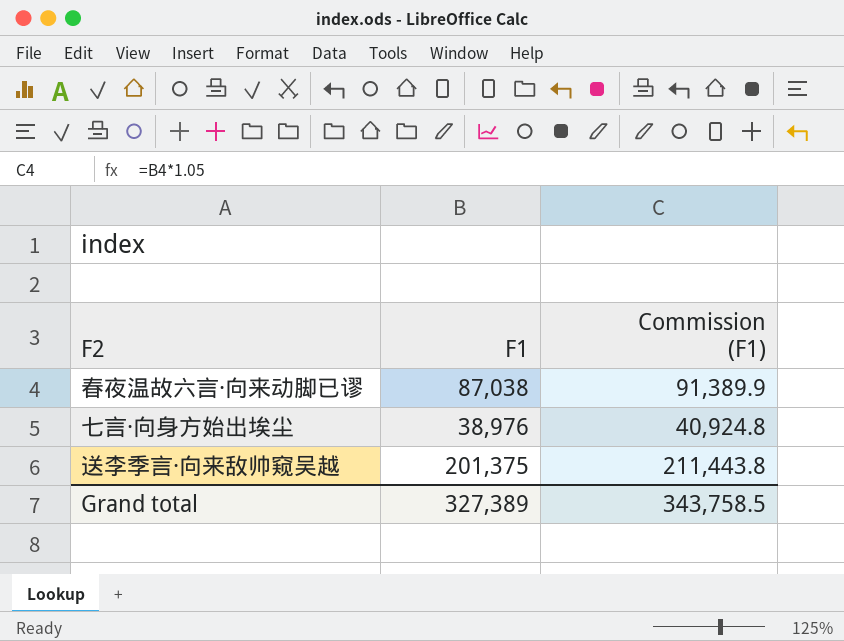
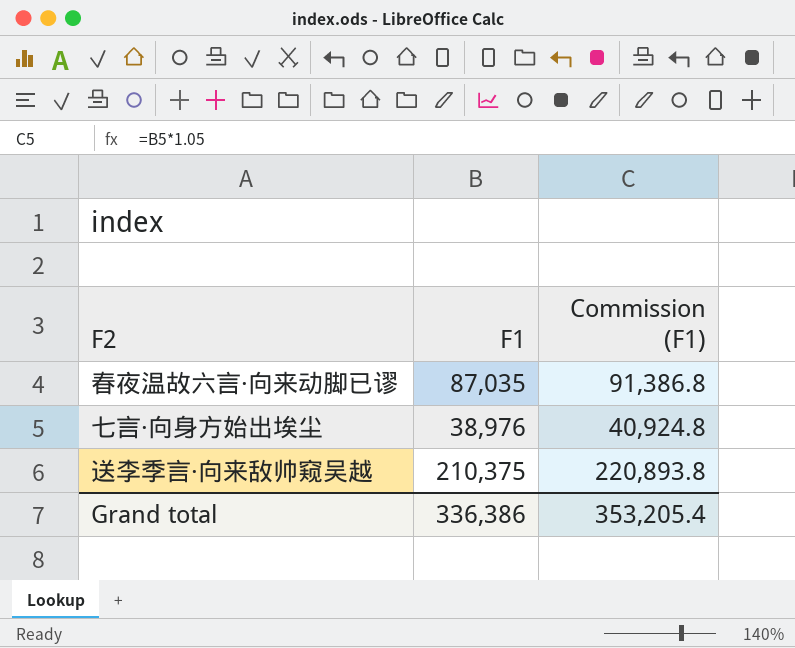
春夜温故六言·向来动脚已谬 | F1: 87,038 -> 87,035
春夜温故六言·向来动脚已谬 | Commission (F1): 91,389.9 -> 91,386.8
送李季言·向来敌帅窥吴越 | F1: 201,375 -> 210,375
送李季言·向来敌帅窥吴越 | Commission (F1): 211,443.8 -> 220,893.8
Grand total | F1: 327,389 -> 336,386
Grand total | Commission (F1): 343,758.5 -> 353,205.4

